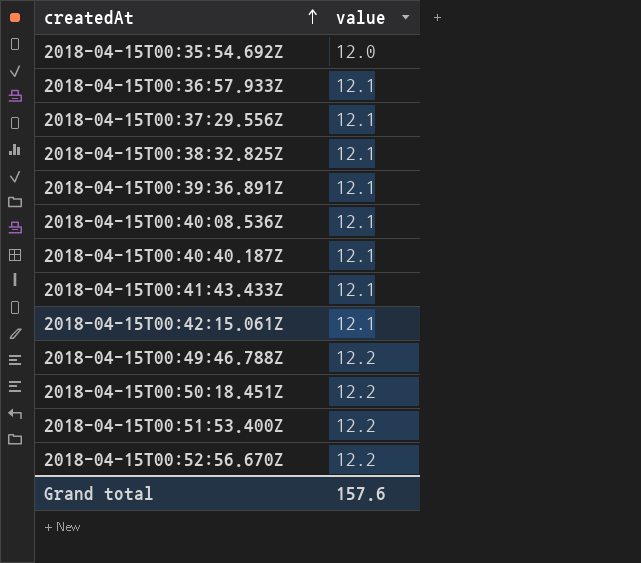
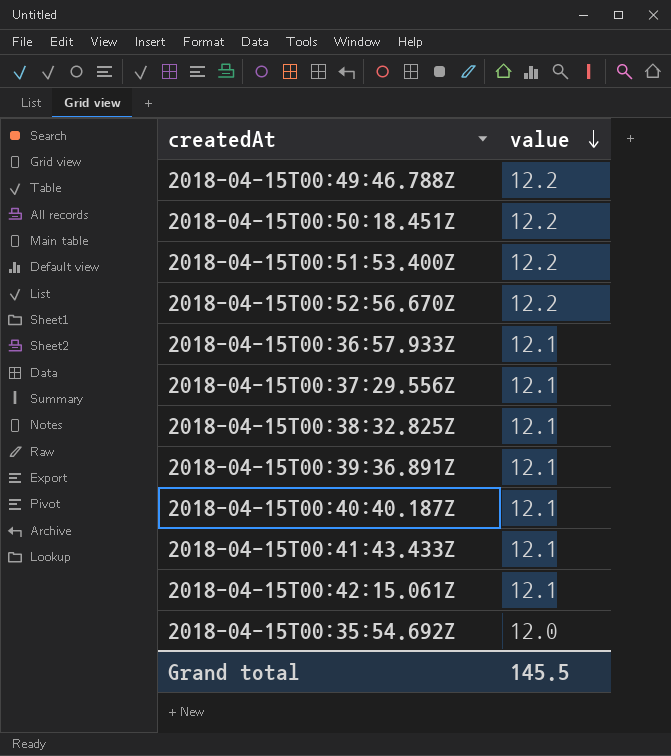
row order: createdAt ascending -> value descending
row 2018-04-15T00:40:08.536Z: 12.1 -> none
Grand total | value: 157.6 -> 145.5

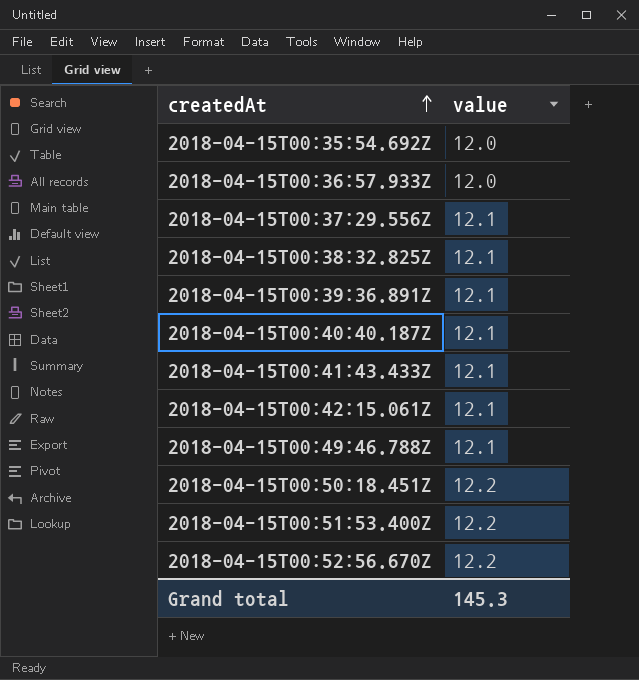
row order: value descending -> createdAt ascending
2018-04-15T00:36:57.933Z | value: 12.1 -> 12.0
2018-04-15T00:49:46.788Z | value: 12.2 -> 12.1
Grand total | value: 145.5 -> 145.3

